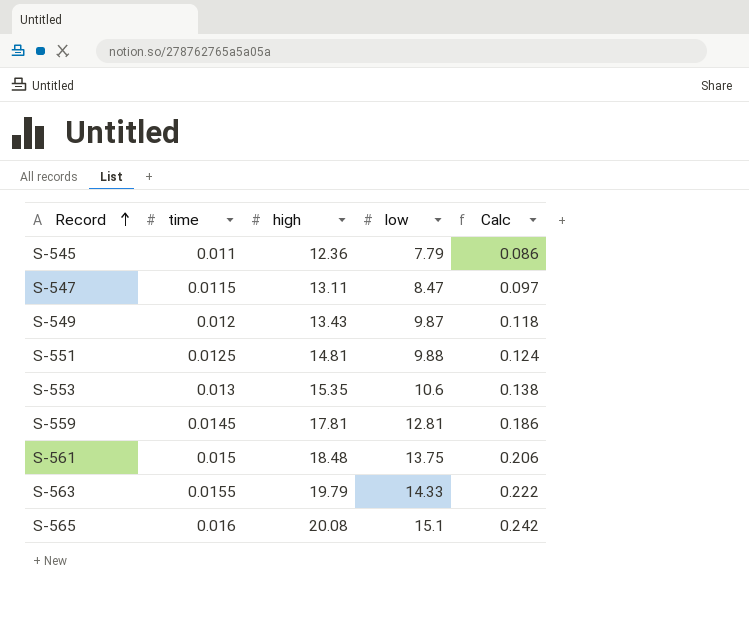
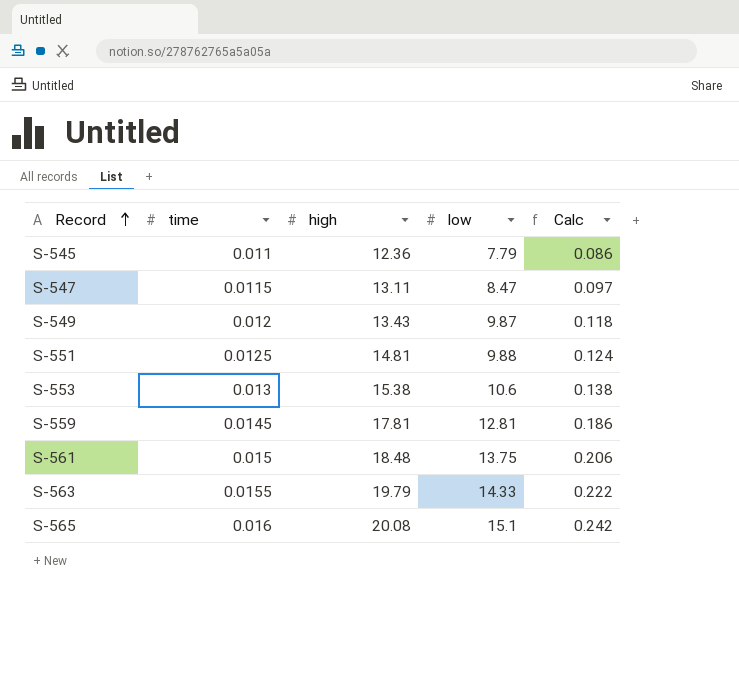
S-553 | high: 15.35 -> 15.38

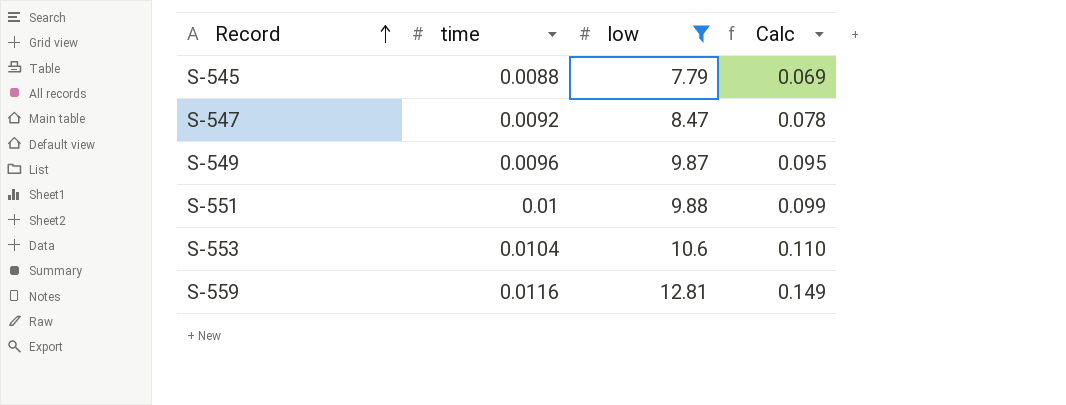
filter: none -> low <= 12.81
column high | position: 3 -> none
S-545 | time: 0.011 -> 0.0088
S-545 | Calc: 0.086 -> 0.069
S-547 | time: 0.0115 -> 0.0092
S-547 | Calc: 0.097 -> 0.078
S-549 | time: 0.012 -> 0.0096
S-549 | Calc: 0.118 -> 0.095
S-551 | time: 0.0125 -> 0.01
S-551 | Calc: 0.124 -> 0.099
S-553 | time: 0.013 -> 0.0104
S-553 | Calc: 0.138 -> 0.110
S-559 | time: 0.0145 -> 0.0116
S-559 | Calc: 0.186 -> 0.149

